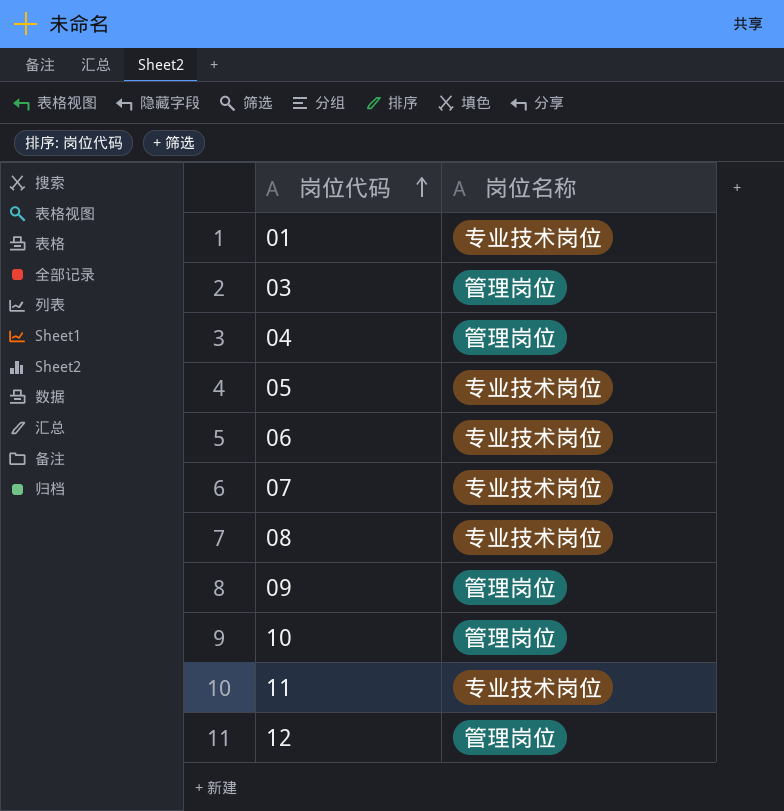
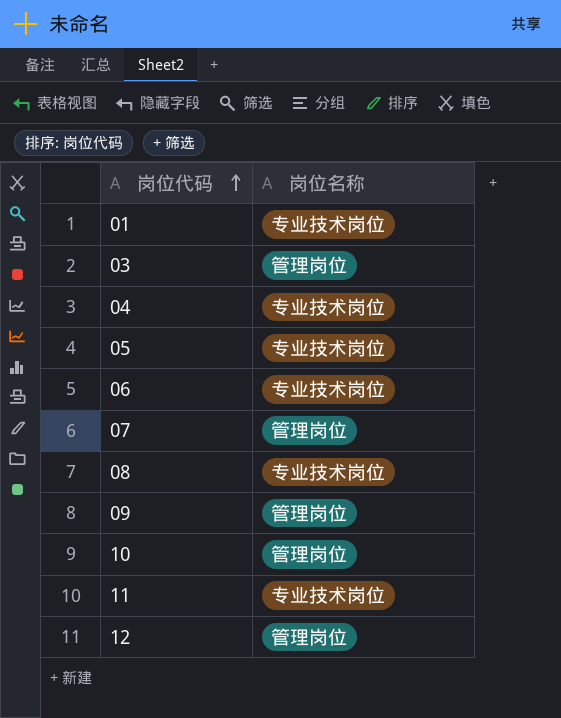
04 | 岗位名称: 管理岗位 -> 专业技术岗位
07 | 岗位名称: 专业技术岗位 -> 管理岗位

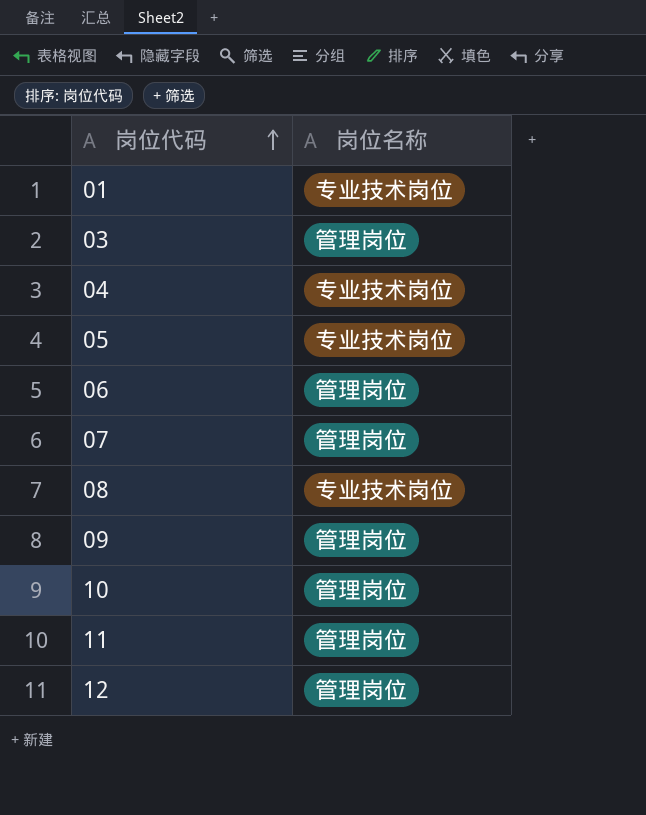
06 | 岗位名称: 专业技术岗位 -> 管理岗位
11 | 岗位名称: 专业技术岗位 -> 管理岗位

